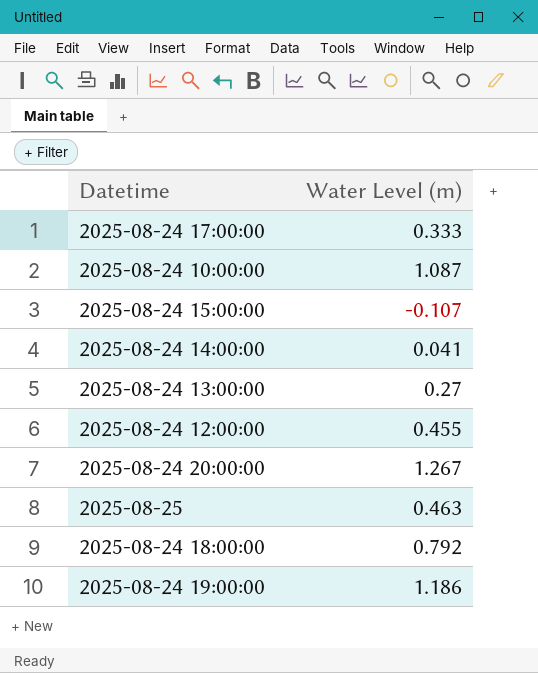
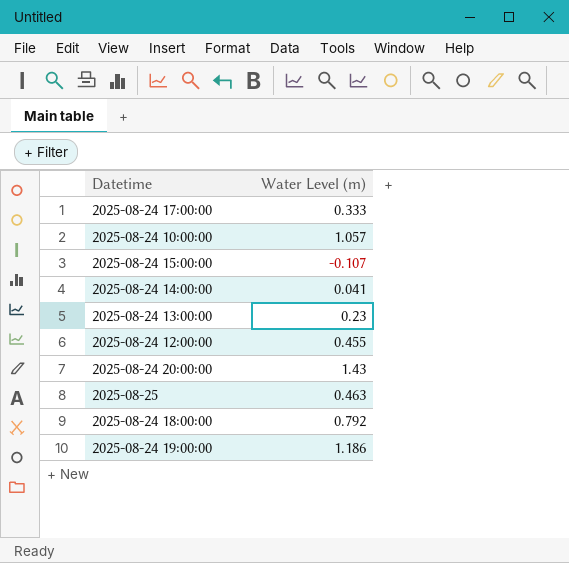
2025-08-24 10:00:00 | Water Level (m): 1.087 -> 1.057
2025-08-24 13:00:00 | Water Level (m): 0.27 -> 0.23
2025-08-24 20:00:00 | Water Level (m): 1.267 -> 1.43

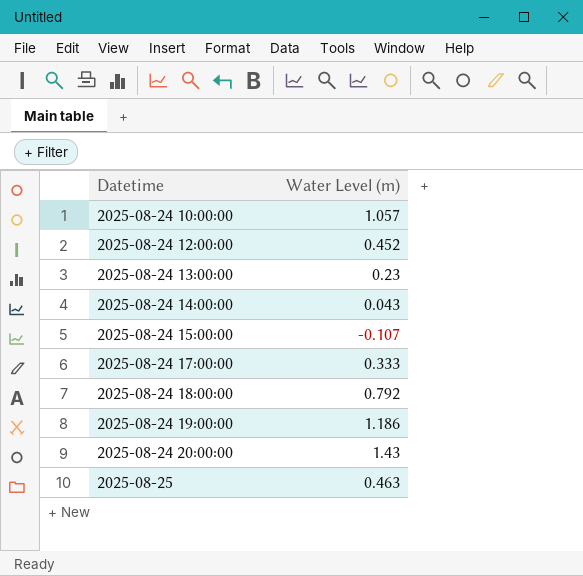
row order: none -> Datetime ascending
2025-08-24 12:00:00 | Water Level (m): 0.455 -> 0.452
2025-08-24 14:00:00 | Water Level (m): 0.041 -> 0.043

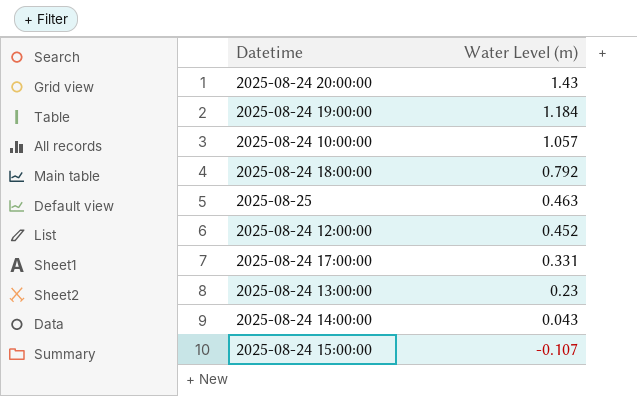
row order: Datetime ascending -> Water Level (m) descending
2025-08-24 19:00:00 | Water Level (m): 1.186 -> 1.184
2025-08-24 17:00:00 | Water Level (m): 0.333 -> 0.331

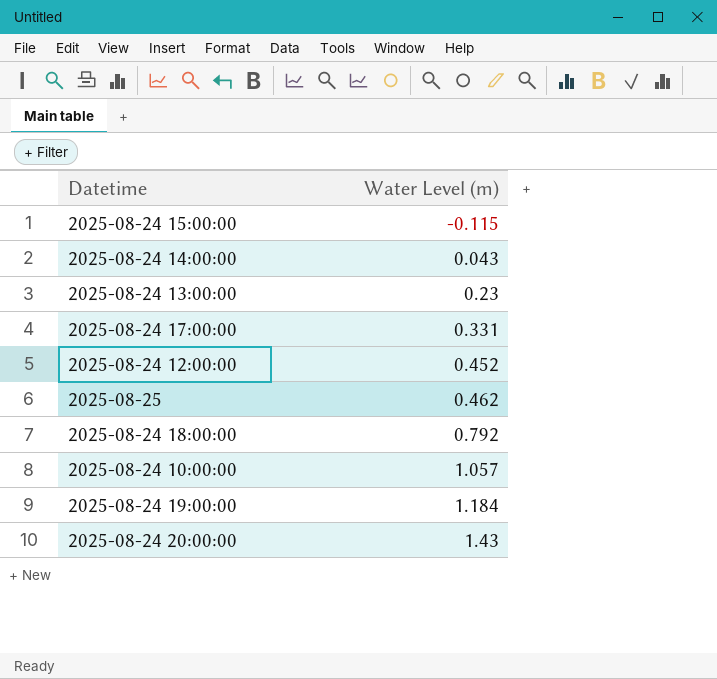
row order: Water Level (m) descending -> Water Level (m) ascending
2025-08-24 15:00:00 | Water Level (m): -0.107 -> -0.115
2025-08-25 | Water Level (m): 0.463 -> 0.462

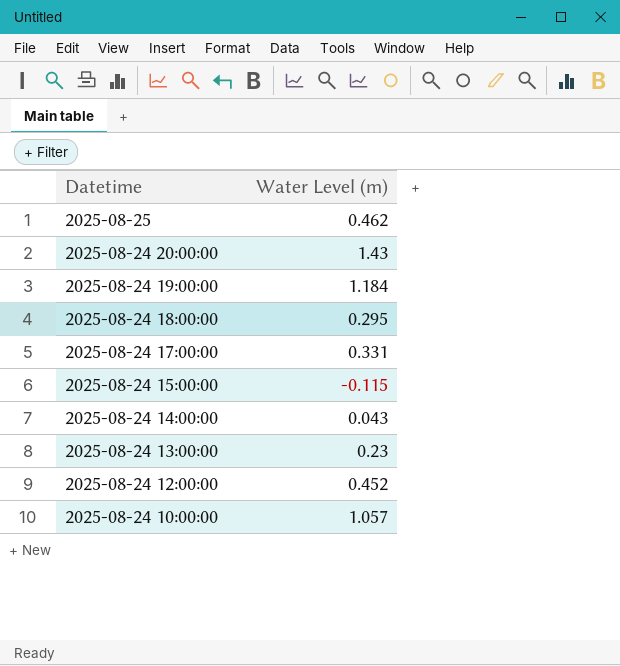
row order: Water Level (m) ascending -> Datetime descending
2025-08-24 18:00:00 | Water Level (m): 0.792 -> 0.295

